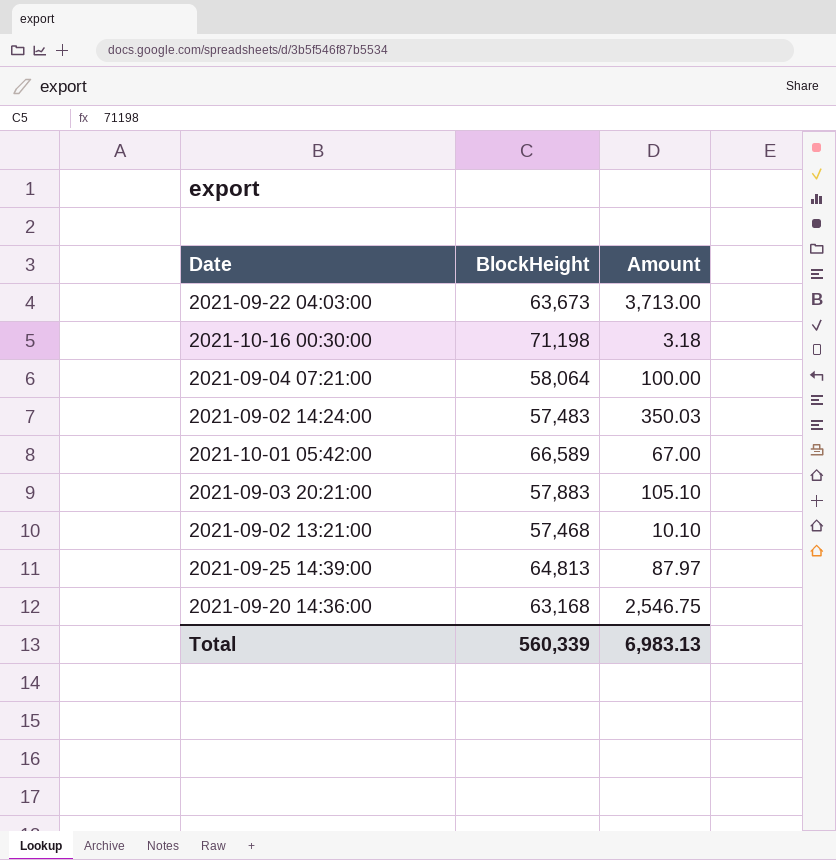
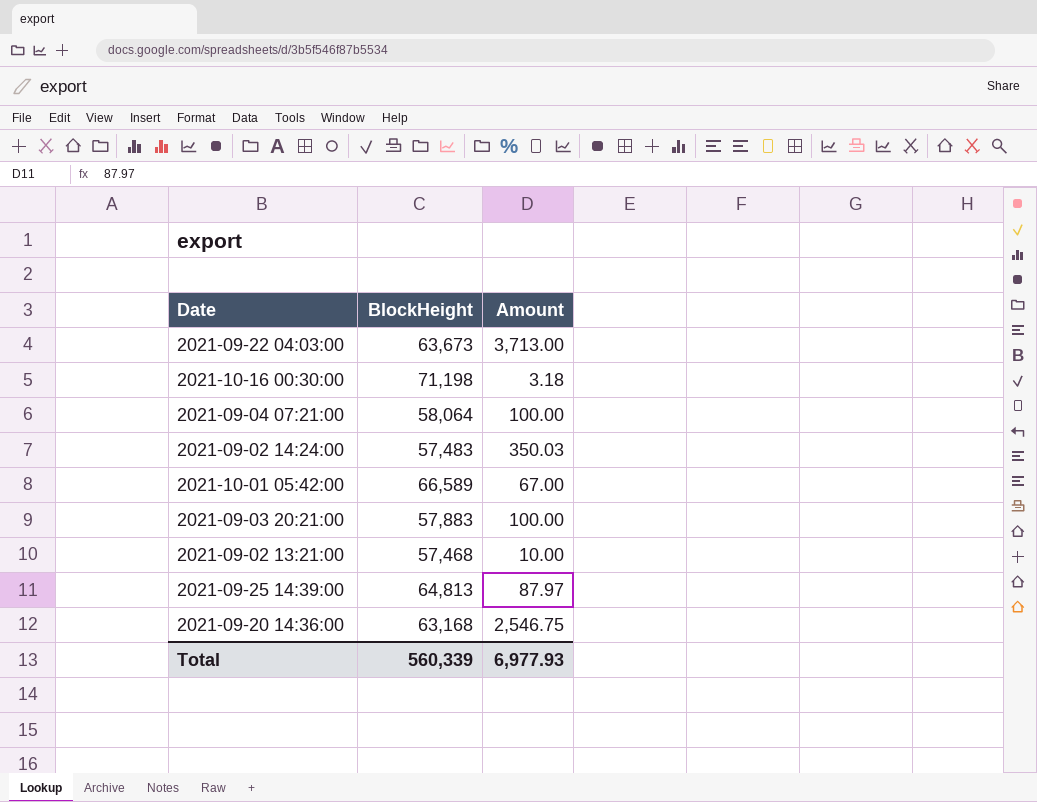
2021-09-03 20:21:00 | Amount: 105.10 -> 100.00
2021-09-02 13:21:00 | Amount: 10.10 -> 10.00
Total | Amount: 6,983.13 -> 6,977.93

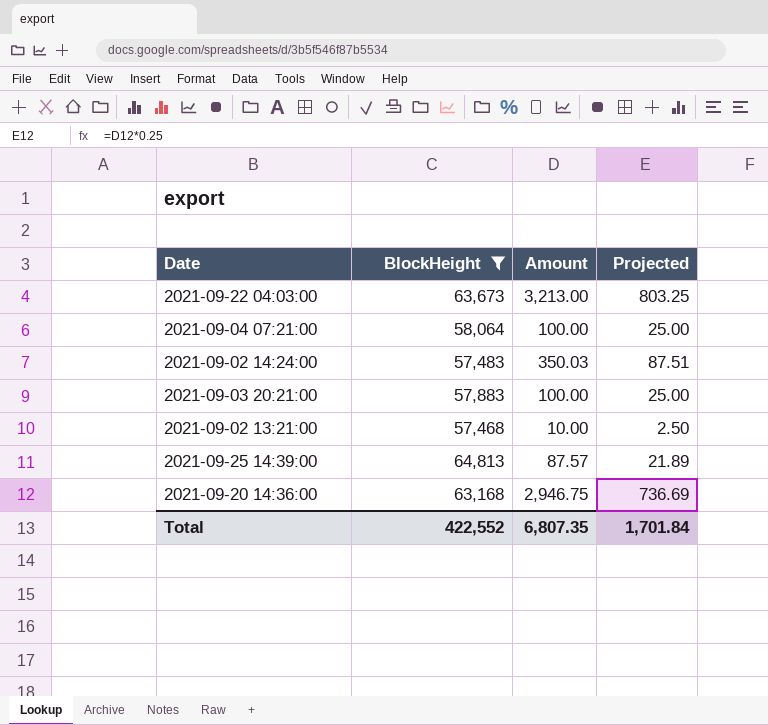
filter: none -> BlockHeight <= 64,813
column Projected | formula: none -> [Amount] * 0.25
2021-09-22 04:03:00 | Amount: 3,713.00 -> 3,213.00
2021-09-25 14:39:00 | Amount: 87.97 -> 87.57
2021-09-20 14:36:00 | Amount: 2,546.75 -> 2,946.75
Total | BlockHeight: 560,339 -> 422,552
Total | Amount: 6,977.93 -> 6,807.35

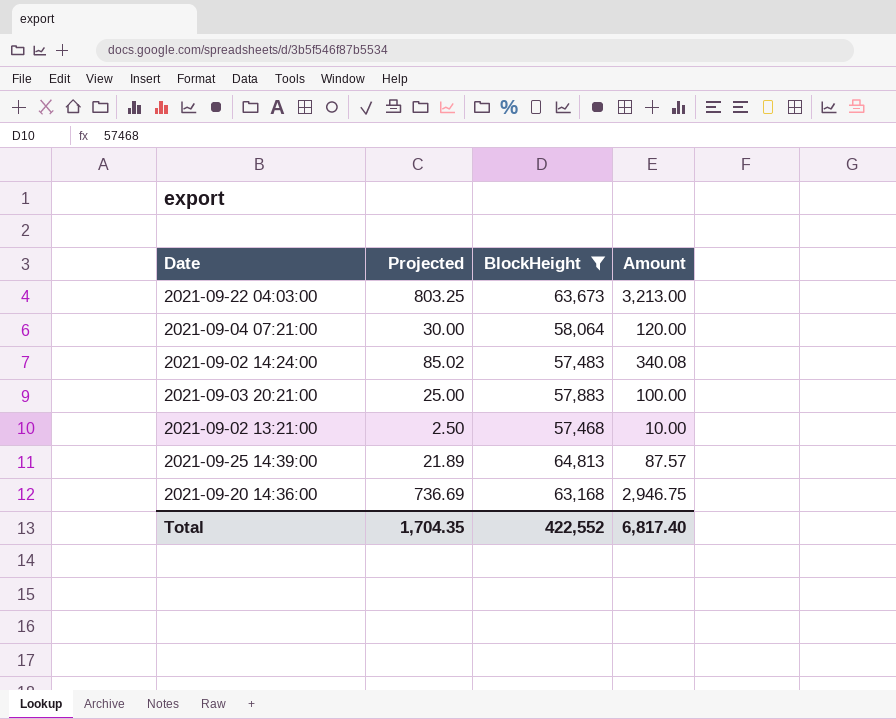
column Projected | position: 4 -> 2
2021-09-04 07:21:00 | Projected: 25.00 -> 30.00
2021-09-04 07:21:00 | Amount: 100.00 -> 120.00
2021-09-02 14:24:00 | Projected: 87.51 -> 85.02
2021-09-02 14:24:00 | Amount: 350.03 -> 340.08
Total | Projected: 1,701.84 -> 1,704.35
Total | Amount: 6,807.35 -> 6,817.40

